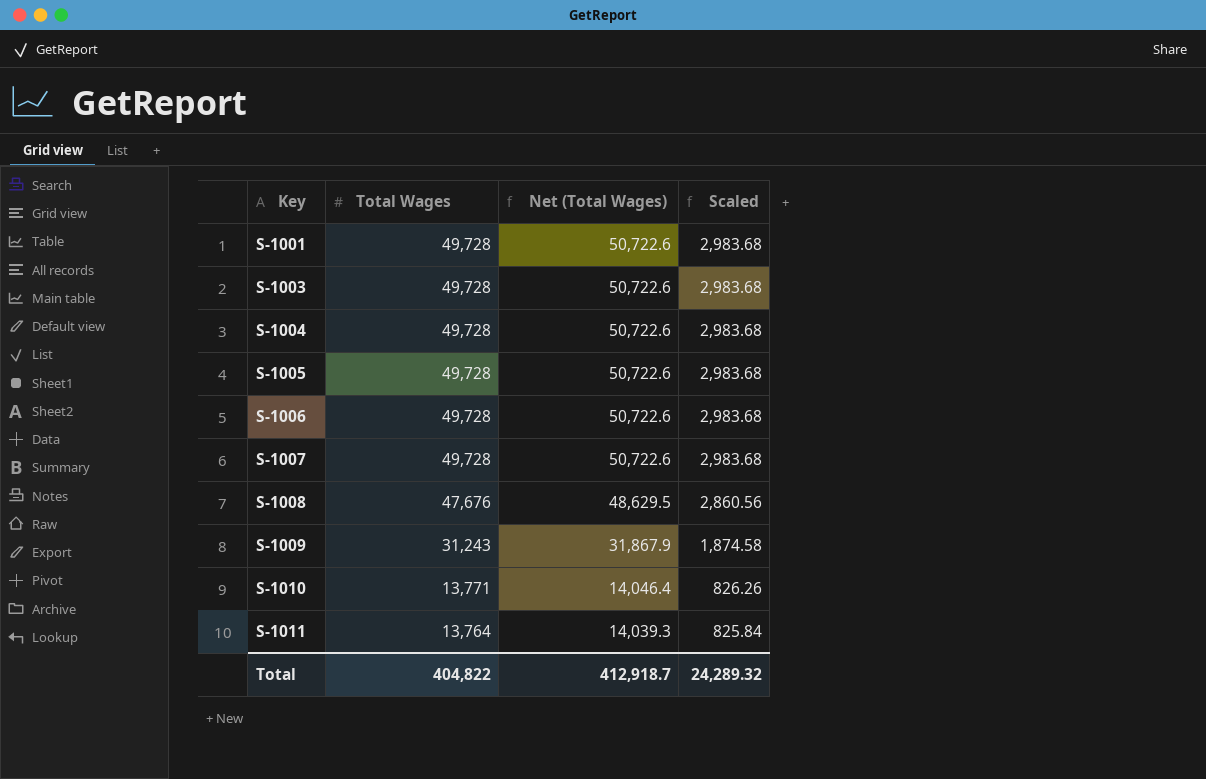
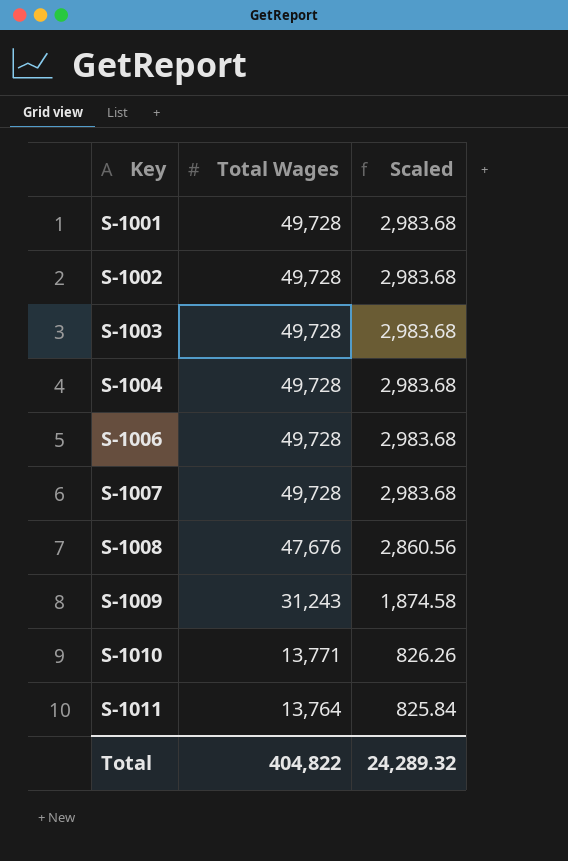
column Net (Total Wages) | formula: [Total Wages] * 1.02 -> none
row S-1005: 49,728 | 50,722.6 | 2,983.68 -> none
row S-1002: none -> 49,728 | 2,983.68

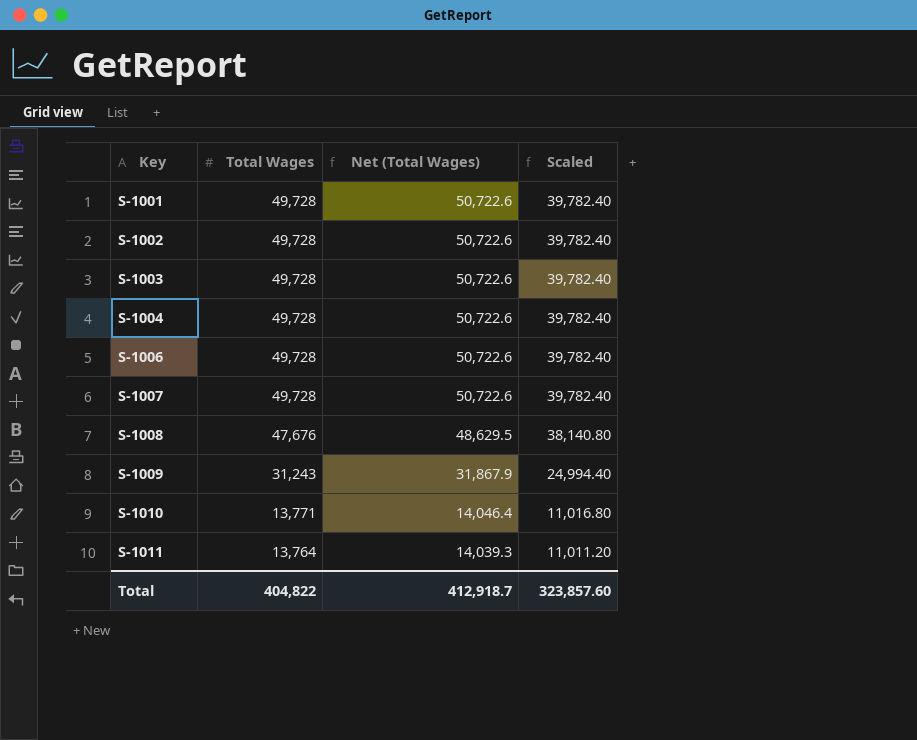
column Net (Total Wages) | formula: none -> [Total Wages] * 1.02
column Scaled | formula: [Total Wages] * 0.06 -> [Total Wages] * 0.8
Total | Scaled: 24,289.32 -> 323,857.60

